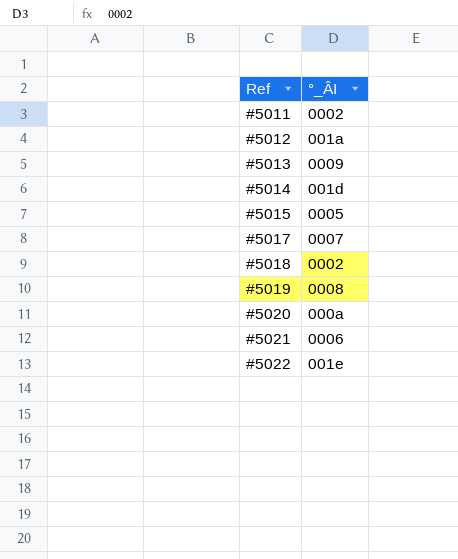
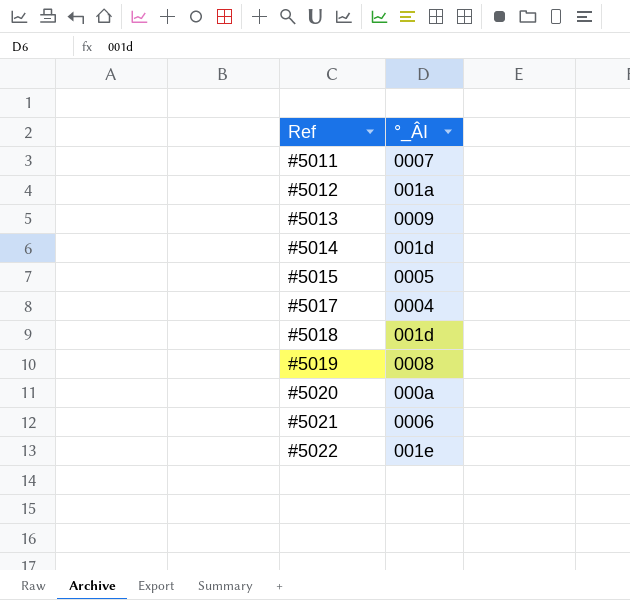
#5011 | °_ÂI: 0002 -> 0007
#5017 | °_ÂI: 0007 -> 0004
#5018 | °_ÂI: 0002 -> 001d

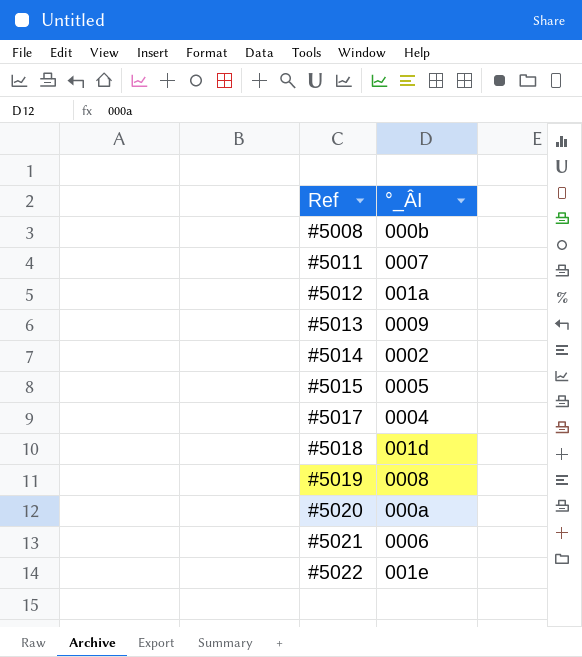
row #5008: none -> 000b
#5014 | °_ÂI: 001d -> 0002

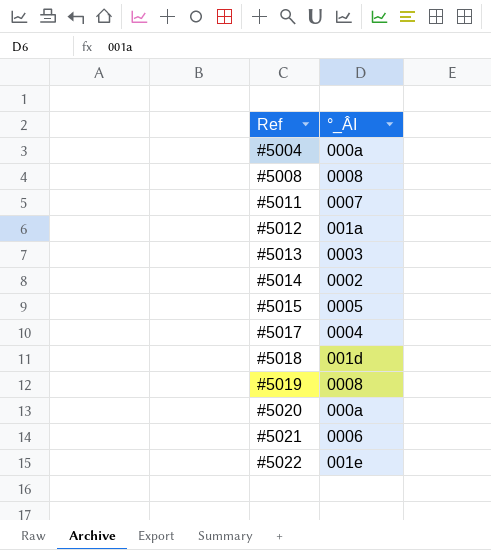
row #5004: none -> 000a
#5008 | °_ÂI: 000b -> 0008
#5013 | °_ÂI: 0009 -> 0003

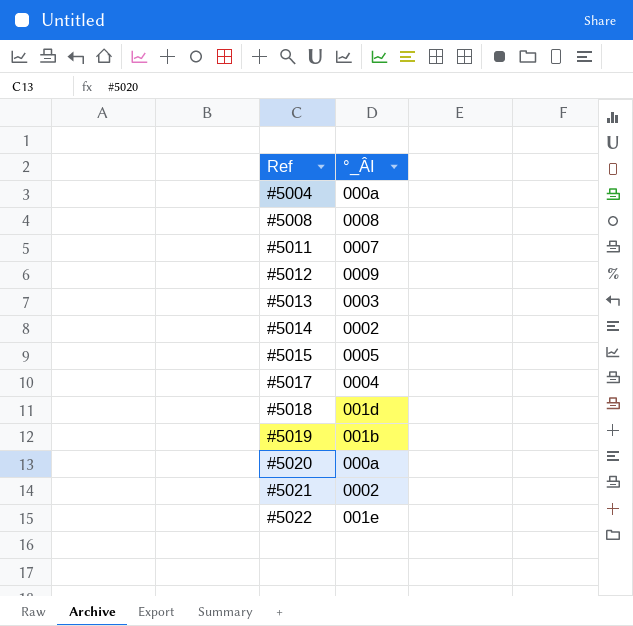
#5012 | °_ÂI: 001a -> 0009
#5019 | °_ÂI: 0008 -> 001b
#5021 | °_ÂI: 0006 -> 0002

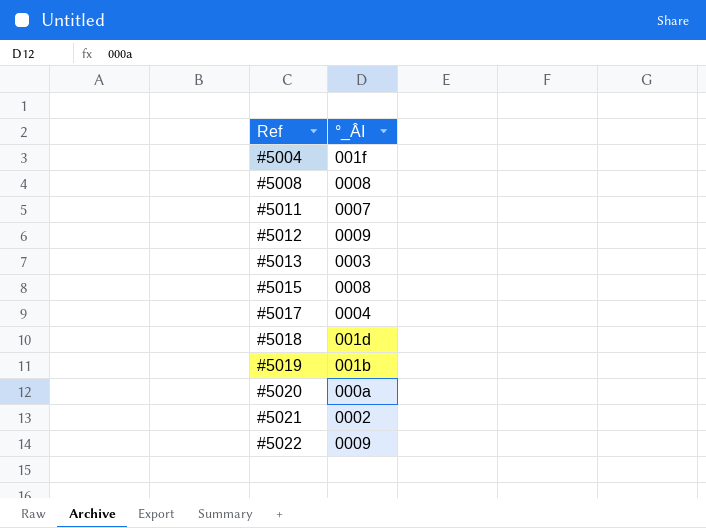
row #5014: 0002 -> none
#5004 | °_ÂI: 000a -> 001f
#5015 | °_ÂI: 0005 -> 0008
#5022 | °_ÂI: 001e -> 0009

